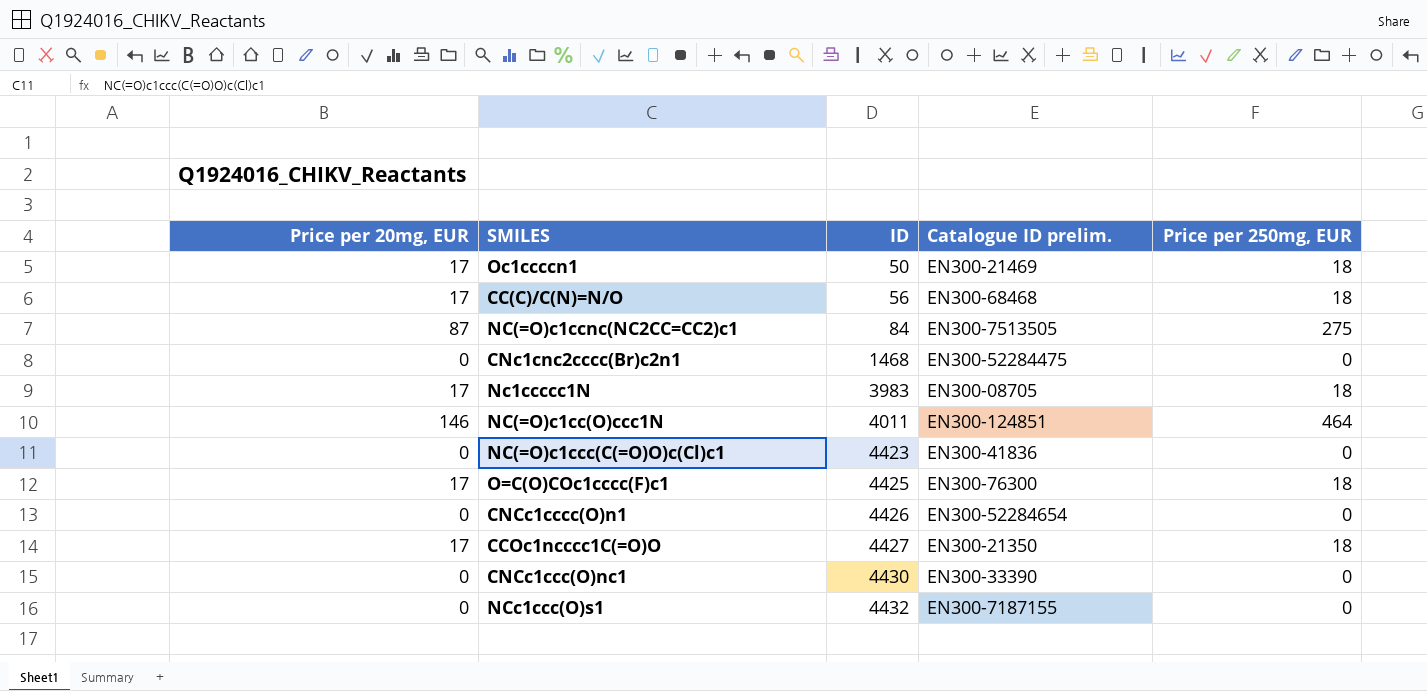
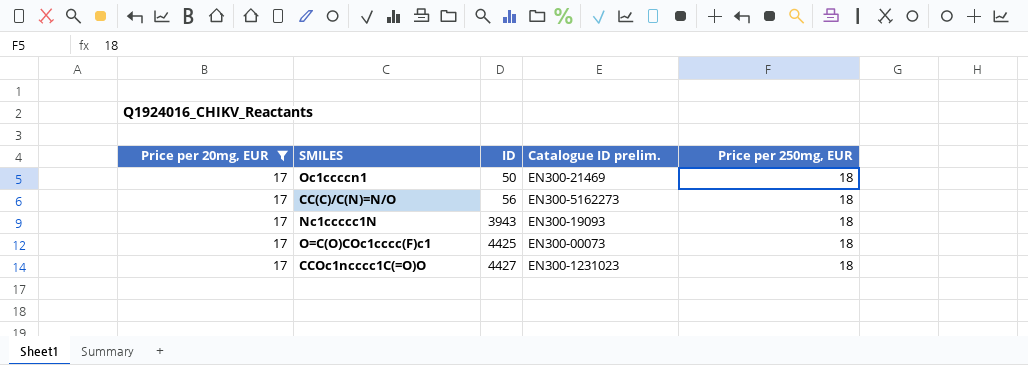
filter: none -> Price per 20mg, EUR = 17
CC(C)/C(N)=N/O | Catalogue ID prelim.: EN300-68468 -> EN300-5162273
Nc1ccccc1N | ID: 3983 -> 3943
Nc1ccccc1N | Catalogue ID prelim.: EN300-08705 -> EN300-19093
O=C(O)COc1cccc(F)c1 | Catalogue ID prelim.: EN300-76300 -> EN300-00073
CCOc1ncccc1C(=O)O | Catalogue ID prelim.: EN300-21350 -> EN300-1231023

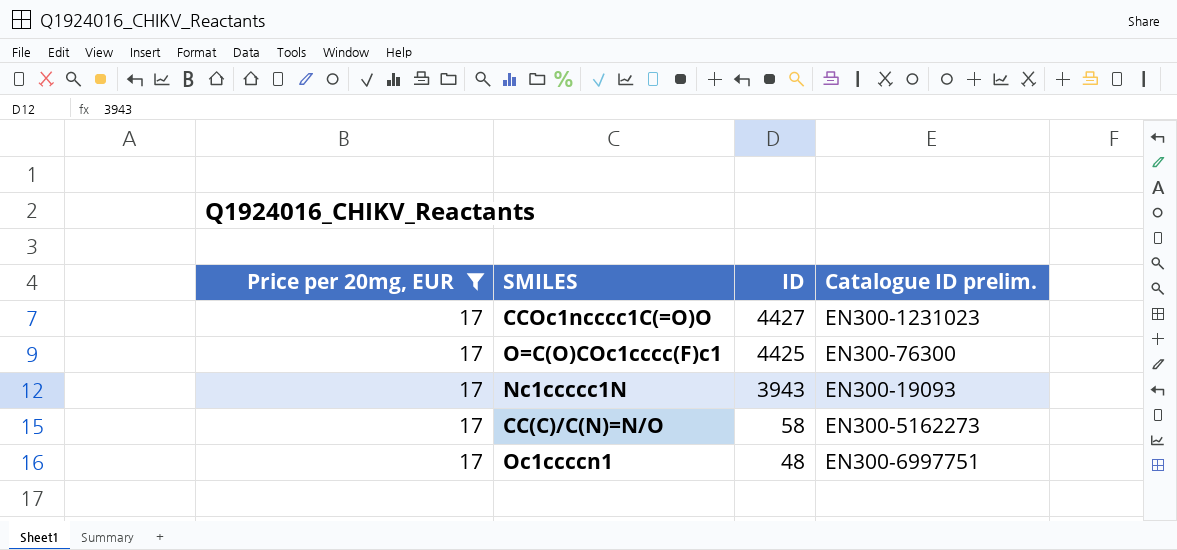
row order: ID ascending -> ID descending
column Price per 250mg, EUR | position: 5 -> none
O=C(O)COc1cccc(F)c1 | Catalogue ID prelim.: EN300-00073 -> EN300-76300
CC(C)/C(N)=N/O | ID: 56 -> 58
Oc1ccccn1 | ID: 50 -> 48
Oc1ccccn1 | Catalogue ID prelim.: EN300-21469 -> EN300-6997751

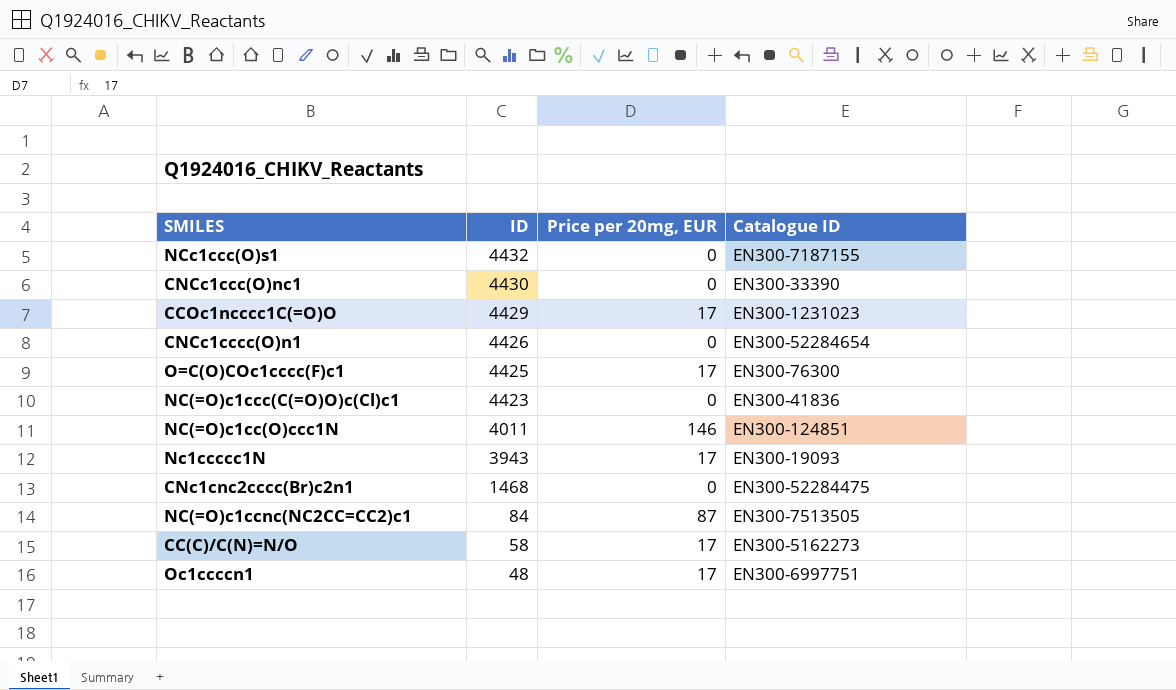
filter: Price per 20mg, EUR = 17 -> none
column Price per 20mg, EUR | position: 1 -> 3
column name: Catalogue ID prelim. -> Catalogue ID
CCOc1ncccc1C(=O)O | ID: 4427 -> 4429

